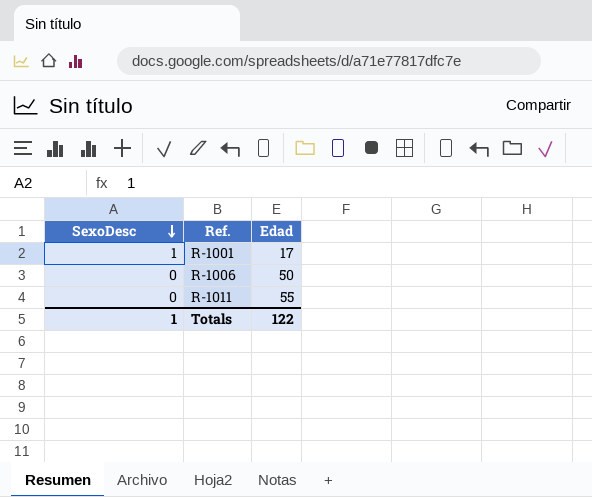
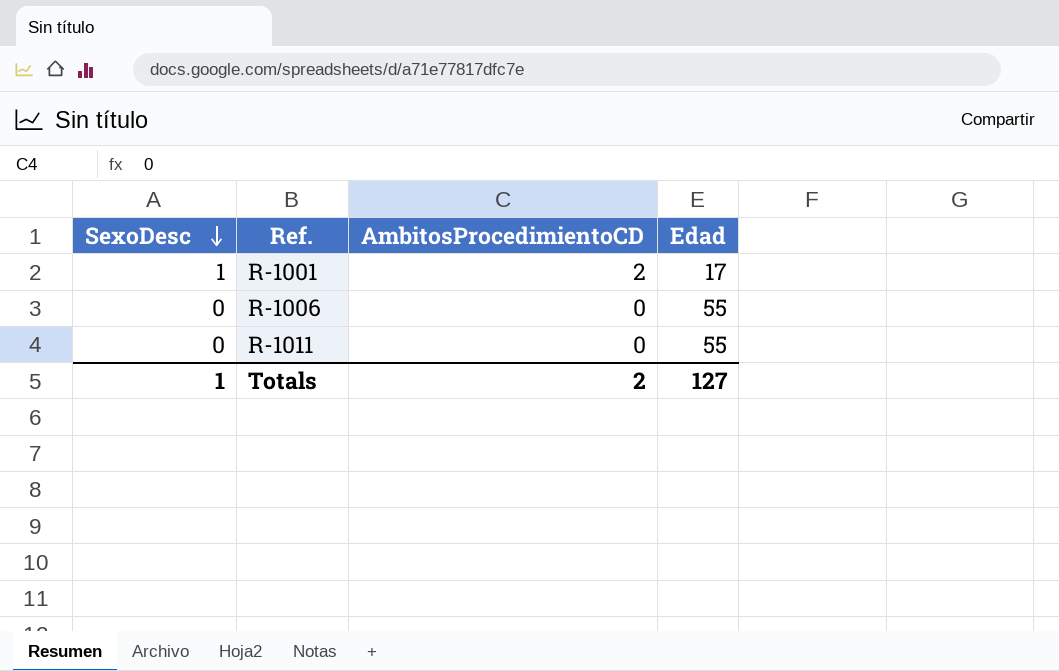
column AmbitosProcedimientoCD | position: none -> 3
R-1006 | Edad: 50 -> 55
Totals | Edad: 122 -> 127

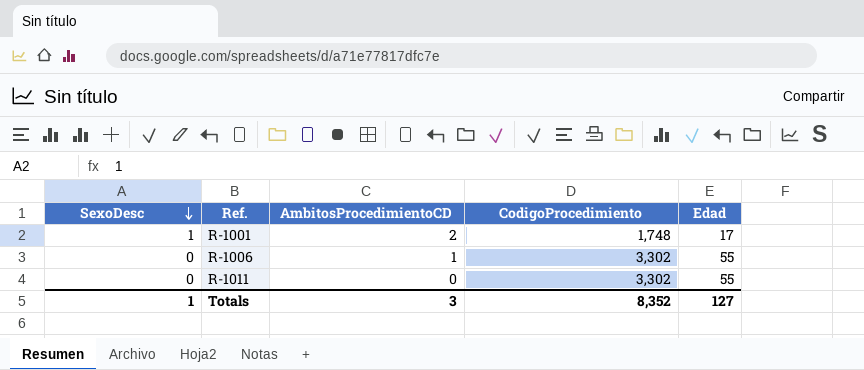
column CodigoProcedimiento | position: none -> 4
R-1006 | AmbitosProcedimientoCD: 0 -> 1
Totals | AmbitosProcedimientoCD: 2 -> 3

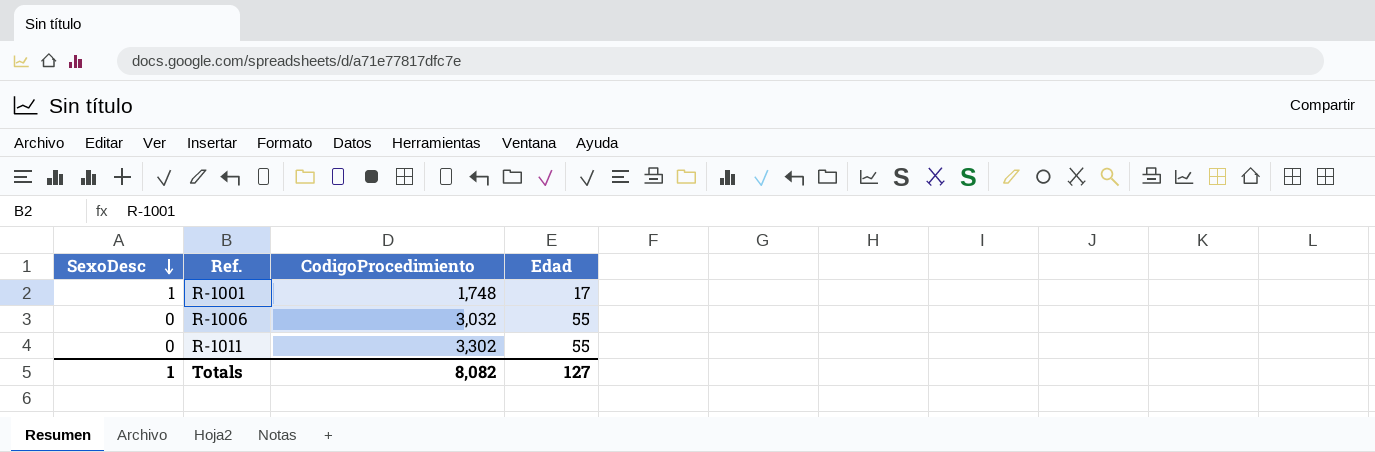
column AmbitosProcedimientoCD | position: 3 -> none
R-1006 | CodigoProcedimiento: 3,302 -> 3,032
Totals | CodigoProcedimiento: 8,352 -> 8,082

